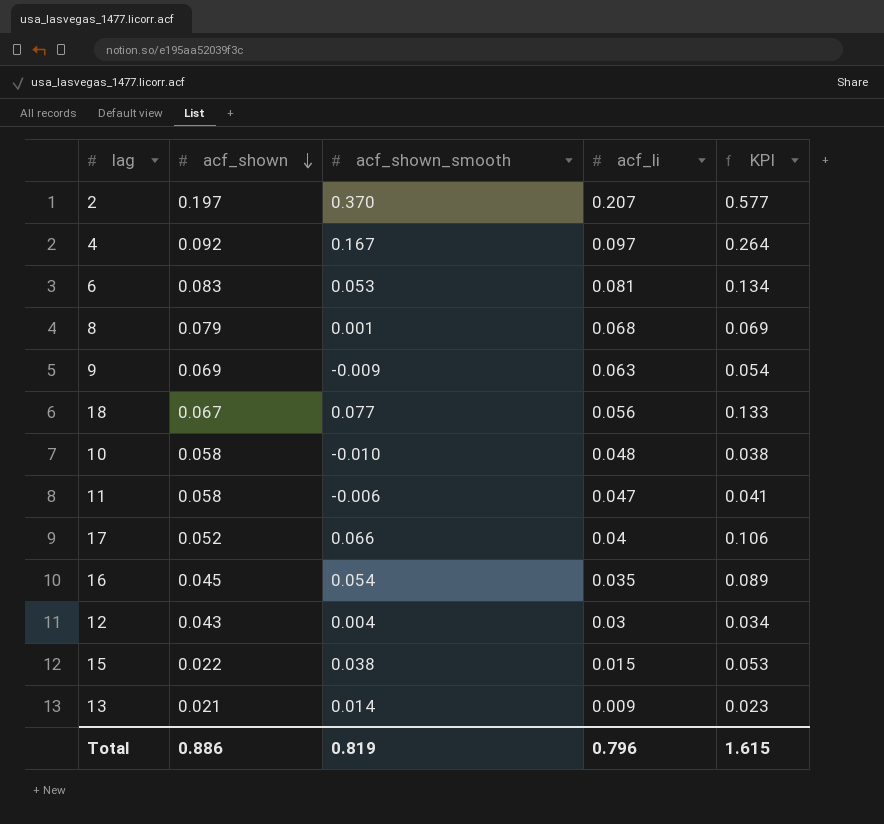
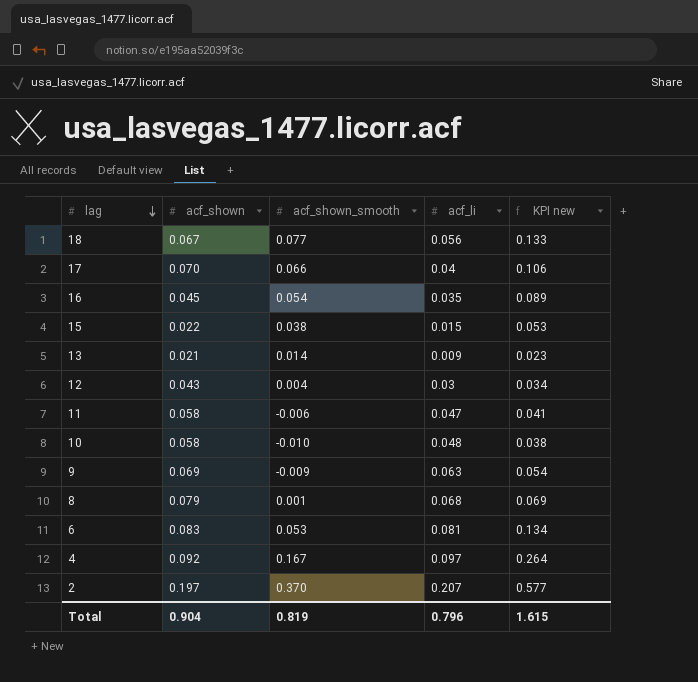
row order: acf_shown descending -> lag descending
column name: KPI -> KPI new
17 | acf_shown: 0.052 -> 0.070
Total | acf_shown: 0.886 -> 0.904

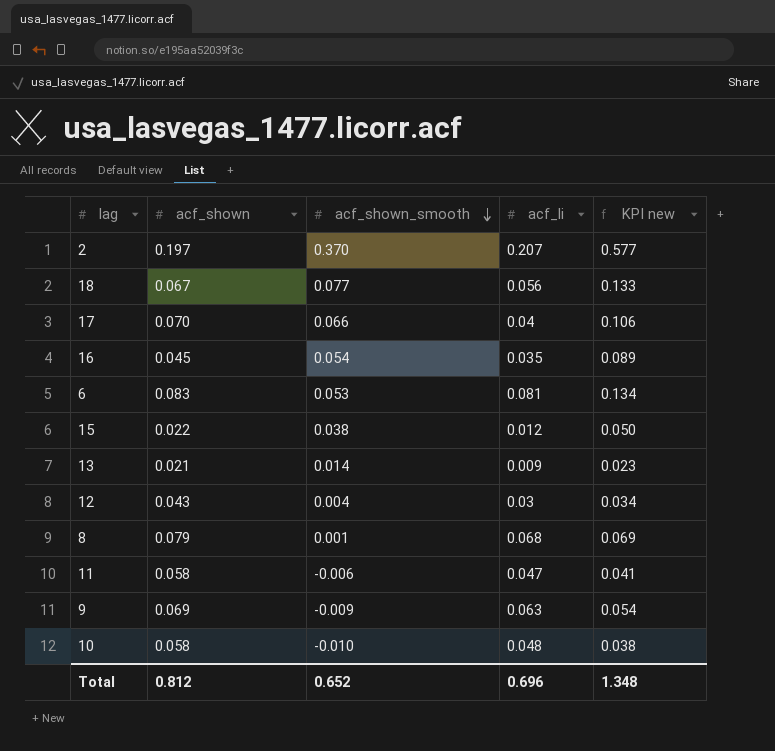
row order: lag descending -> acf_shown_smooth descending
row 4: 0.092 | 0.167 | 0.097 | 0.264 -> none
15 | acf_li: 0.015 -> 0.012
15 | KPI new: 0.053 -> 0.050
Total | acf_shown: 0.904 -> 0.812
Total | acf_shown_smooth: 0.819 -> 0.652
Total | acf_li: 0.796 -> 0.696
Total | KPI new: 1.615 -> 1.348

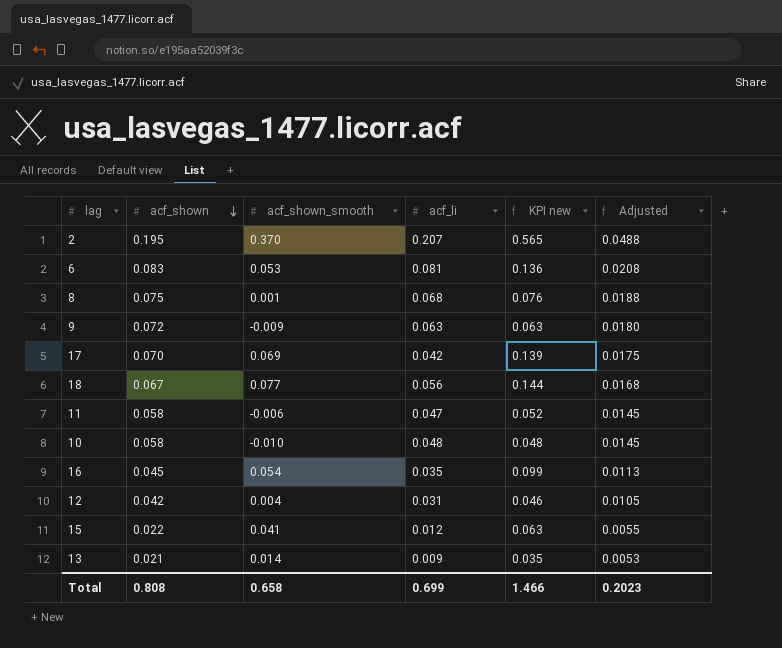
row order: acf_shown_smooth descending -> acf_shown descending
column KPI new | formula: [acf_shown_smooth] + [acf_li] -> [acf_shown] + [acf_shown_smooth]
column Adjusted | formula: none -> [acf_shown] * 0.25
2 | acf_shown: 0.197 -> 0.195
8 | acf_shown: 0.079 -> 0.075
9 | acf_shown: 0.069 -> 0.072
17 | acf_shown_smooth: 0.066 -> 0.069
17 | acf_li: 0.04 -> 0.042
12 | acf_shown: 0.043 -> 0.042
12 | acf_li: 0.03 -> 0.031
15 | acf_shown_smooth: 0.038 -> 0.041
Total | acf_shown: 0.812 -> 0.808
Total | acf_shown_smooth: 0.652 -> 0.658
Total | acf_li: 0.696 -> 0.699
Total | KPI new: 1.348 -> 1.466

